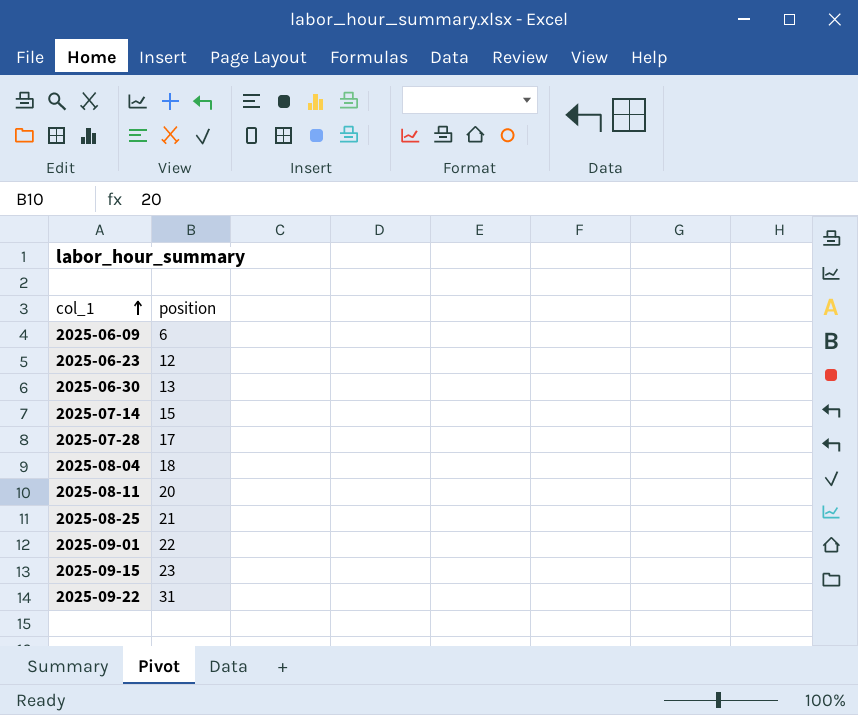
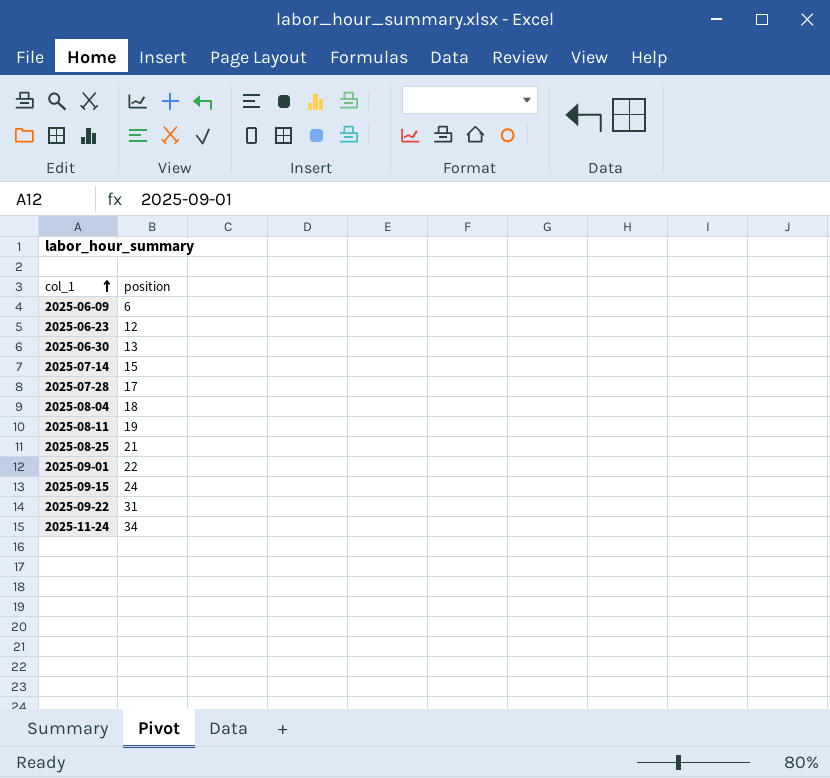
2025-08-11 | position: 20 -> 19
2025-09-15 | position: 23 -> 24
row 2025-11-24: none -> 34

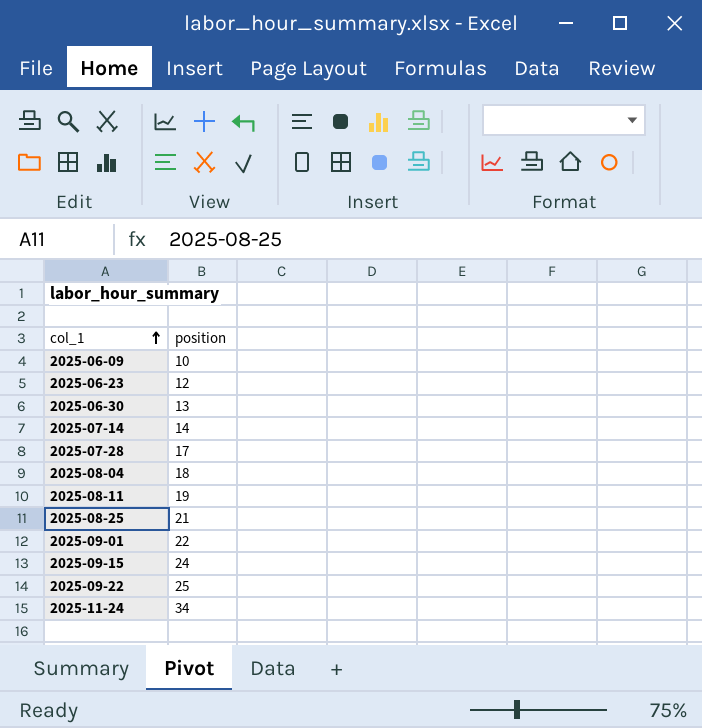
2025-06-09 | position: 6 -> 10
2025-07-14 | position: 15 -> 14
2025-09-22 | position: 31 -> 25

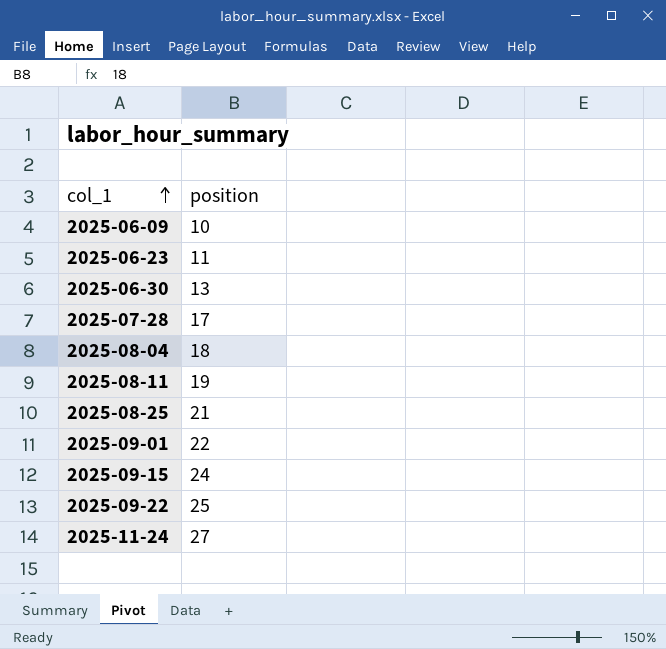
row 2025-07-14: 14 -> none
2025-06-23 | position: 12 -> 11
2025-11-24 | position: 34 -> 27

